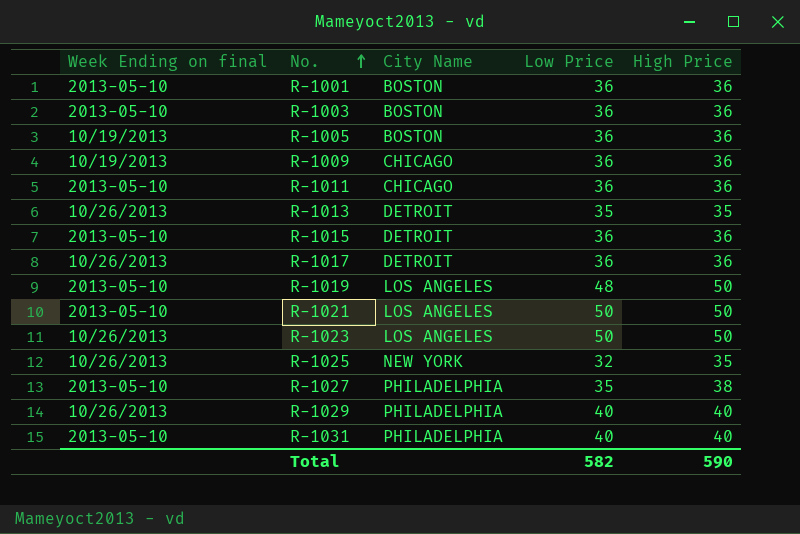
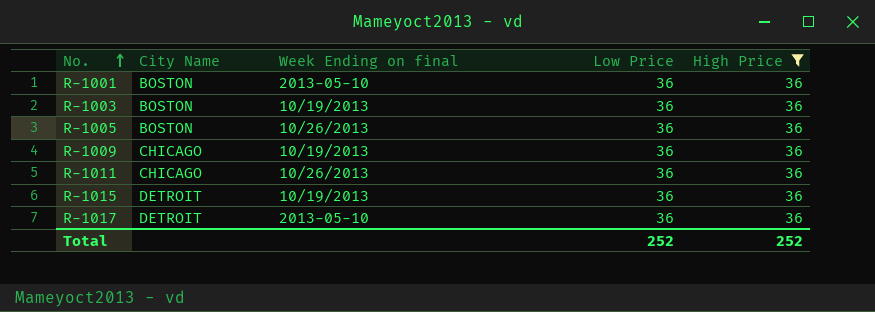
filter: none -> High Price = 36
column Week Ending on final | position: 1 -> 3
R-1003 | Week Ending on final: 2013-05-10 -> 10/19/2013
R-1005 | Week Ending on final: 10/19/2013 -> 10/26/2013
R-1011 | Week Ending on final: 2013-05-10 -> 10/26/2013
R-1015 | Week Ending on final: 2013-05-10 -> 10/19/2013
R-1017 | Week Ending on final: 10/26/2013 -> 2013-05-10
Total | Low Price: 582 -> 252
Total | High Price: 590 -> 252

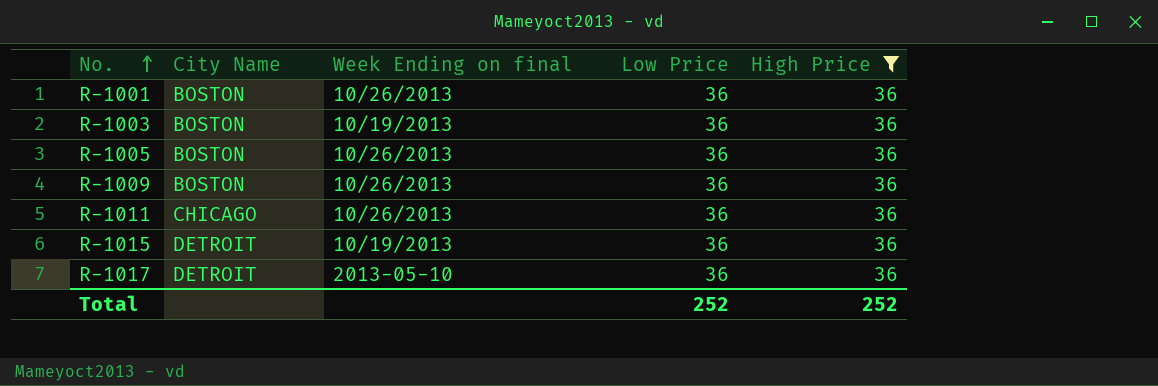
R-1001 | Week Ending on final: 2013-05-10 -> 10/26/2013
R-1009 | City Name: CHICAGO -> BOSTON
R-1009 | Week Ending on final: 10/19/2013 -> 10/26/2013

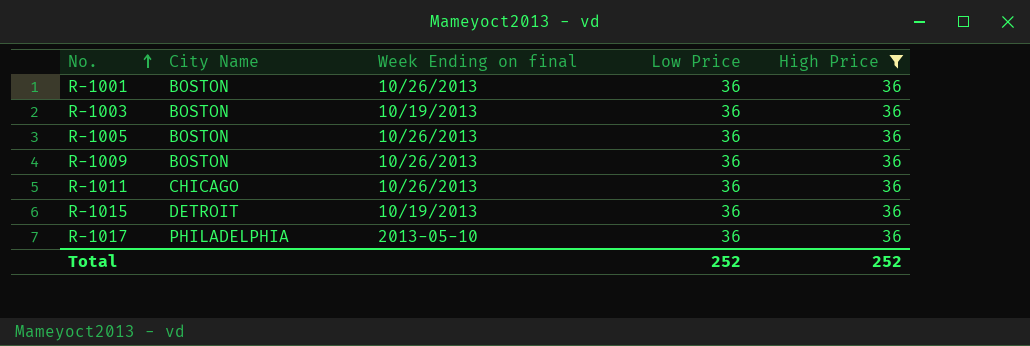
R-1017 | City Name: DETROIT -> PHILADELPHIA

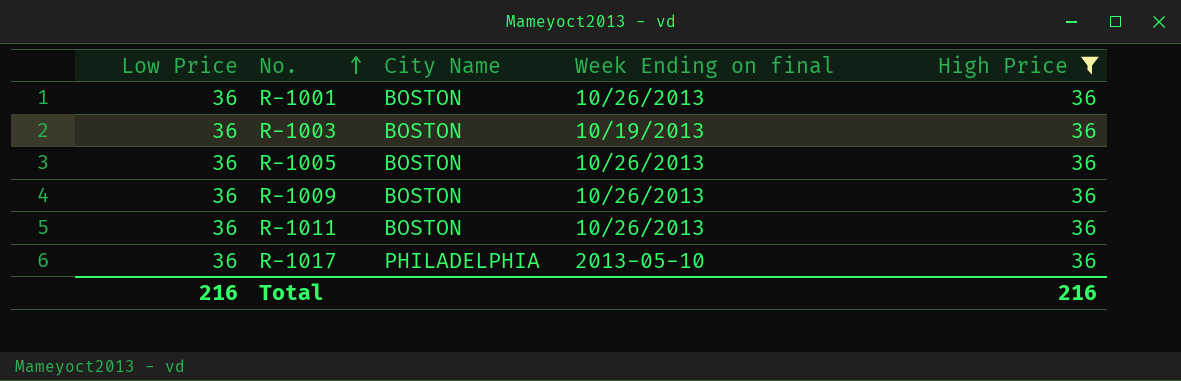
column Low Price | position: 4 -> 1
row R-1015: DETROIT | 10/19/2013 | 36 | 36 -> none
R-1011 | City Name: CHICAGO -> BOSTON
Total | Low Price: 252 -> 216
Total | High Price: 252 -> 216

